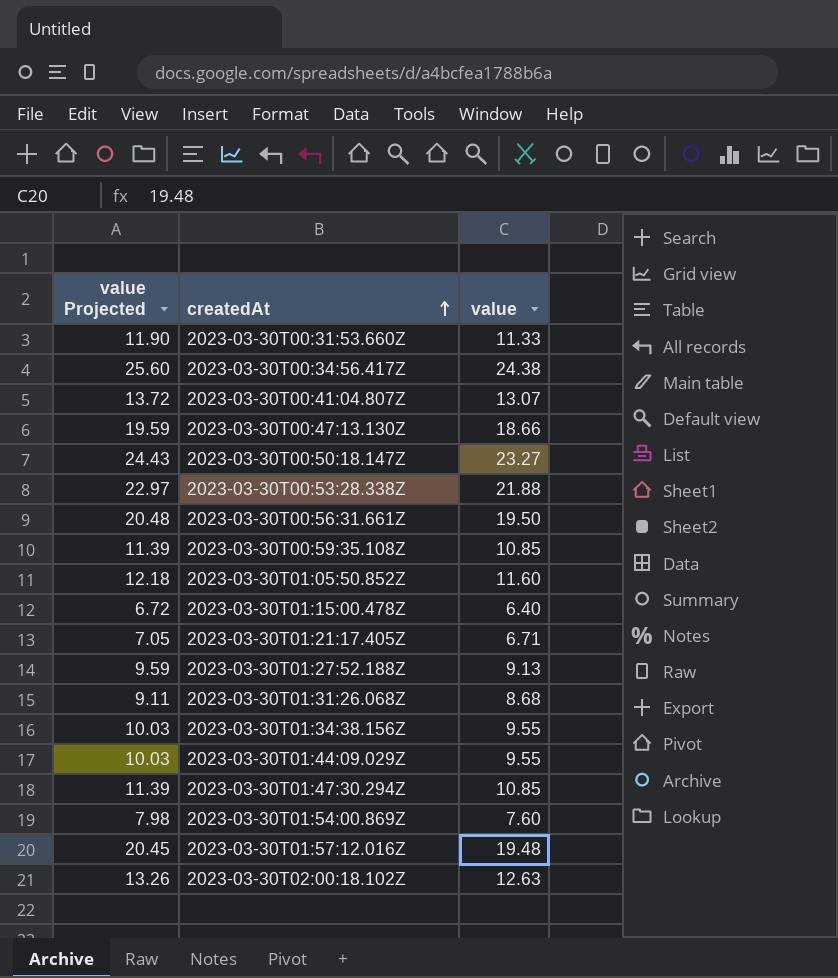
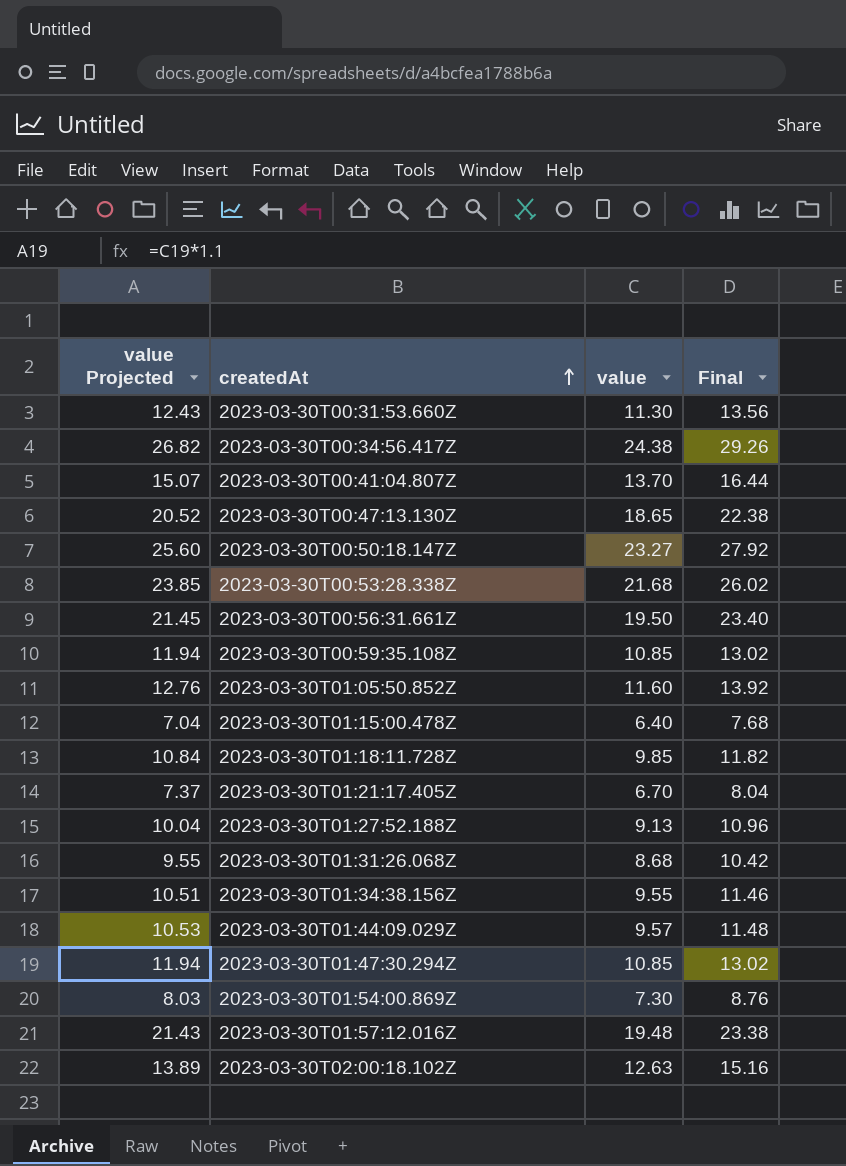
column value Projected | formula: [value] * 1.05 -> [value] * 1.1
column Final | formula: none -> [value] * 1.2
2023-03-30T00:31:53.660Z | value: 11.33 -> 11.30
2023-03-30T00:41:04.807Z | value: 13.07 -> 13.70
2023-03-30T00:47:13.130Z | value: 18.66 -> 18.65
2023-03-30T00:53:28.338Z | value: 21.88 -> 21.68
row 2023-03-30T01:18:11.728Z: none -> 10.84 | 9.85 | 11.82
2023-03-30T01:21:17.405Z | value: 6.71 -> 6.70
2023-03-30T01:44:09.029Z | value: 9.55 -> 9.57
2023-03-30T01:54:00.869Z | value: 7.60 -> 7.30

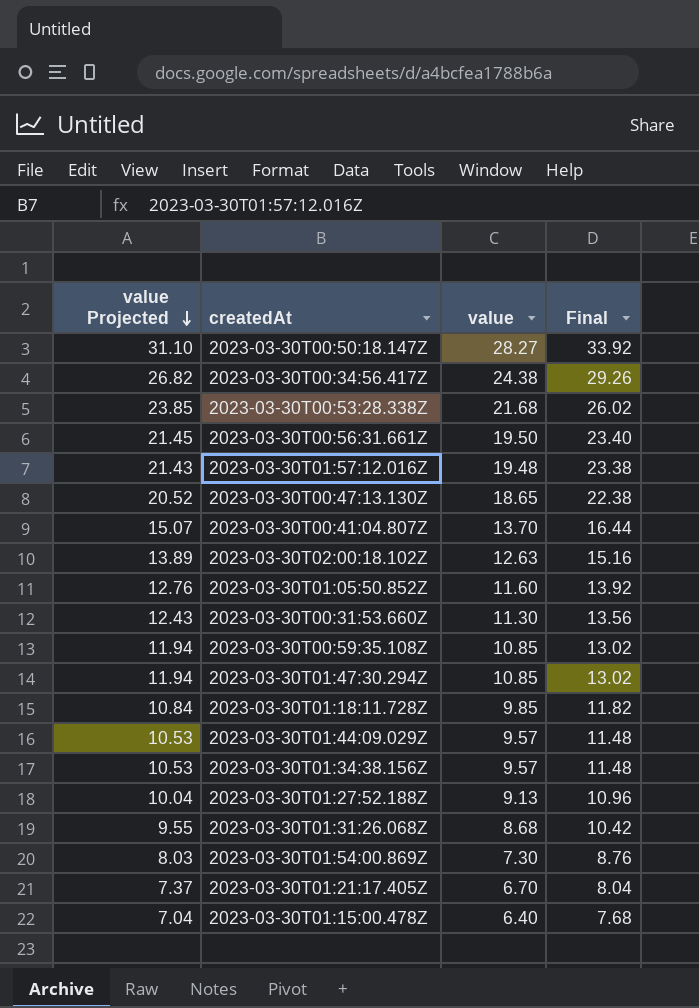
row order: createdAt ascending -> value Projected descending
2023-03-30T00:50:18.147Z | value Projected: 25.60 -> 31.10
2023-03-30T00:50:18.147Z | value: 23.27 -> 28.27
2023-03-30T00:50:18.147Z | Final: 27.92 -> 33.92
2023-03-30T01:34:38.156Z | value Projected: 10.51 -> 10.53
2023-03-30T01:34:38.156Z | value: 9.55 -> 9.57
2023-03-30T01:34:38.156Z | Final: 11.46 -> 11.48

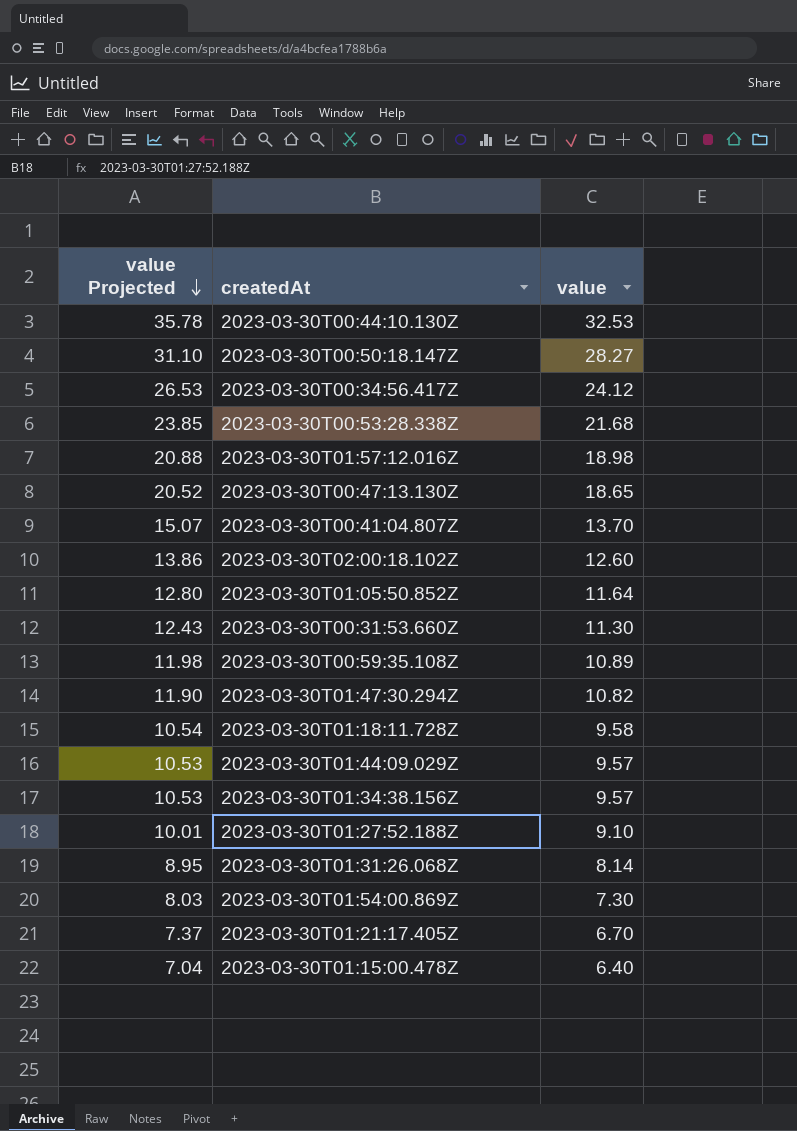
column Final | formula: [value] * 1.2 -> none
row 2023-03-30T00:56:31.661Z: 21.45 | 19.50 | 23.40 -> none
row 2023-03-30T00:44:10.130Z: none -> 35.78 | 32.53
2023-03-30T00:34:56.417Z | value Projected: 26.82 -> 26.53
2023-03-30T00:34:56.417Z | value: 24.38 -> 24.12
2023-03-30T01:57:12.016Z | value Projected: 21.43 -> 20.88
2023-03-30T01:57:12.016Z | value: 19.48 -> 18.98
2023-03-30T02:00:18.102Z | value Projected: 13.89 -> 13.86
2023-03-30T02:00:18.102Z | value: 12.63 -> 12.60
2023-03-30T01:05:50.852Z | value Projected: 12.76 -> 12.80
2023-03-30T01:05:50.852Z | value: 11.60 -> 11.64
2023-03-30T00:59:35.108Z | value Projected: 11.94 -> 11.98
2023-03-30T00:59:35.108Z | value: 10.85 -> 10.89
2023-03-30T01:47:30.294Z | value Projected: 11.94 -> 11.90
2023-03-30T01:47:30.294Z | value: 10.85 -> 10.82
2023-03-30T01:18:11.728Z | value Projected: 10.84 -> 10.54
2023-03-30T01:18:11.728Z | value: 9.85 -> 9.58
2023-03-30T01:27:52.188Z | value Projected: 10.04 -> 10.01
2023-03-30T01:27:52.188Z | value: 9.13 -> 9.10
2023-03-30T01:31:26.068Z | value Projected: 9.55 -> 8.95
2023-03-30T01:31:26.068Z | value: 8.68 -> 8.14

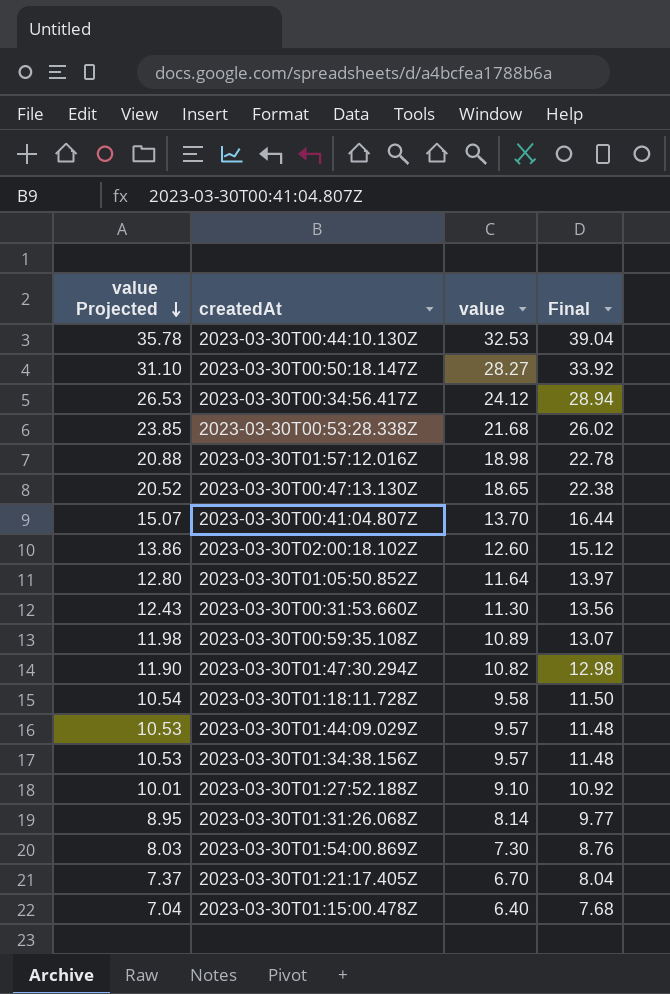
column Final | formula: none -> [value] * 1.2

